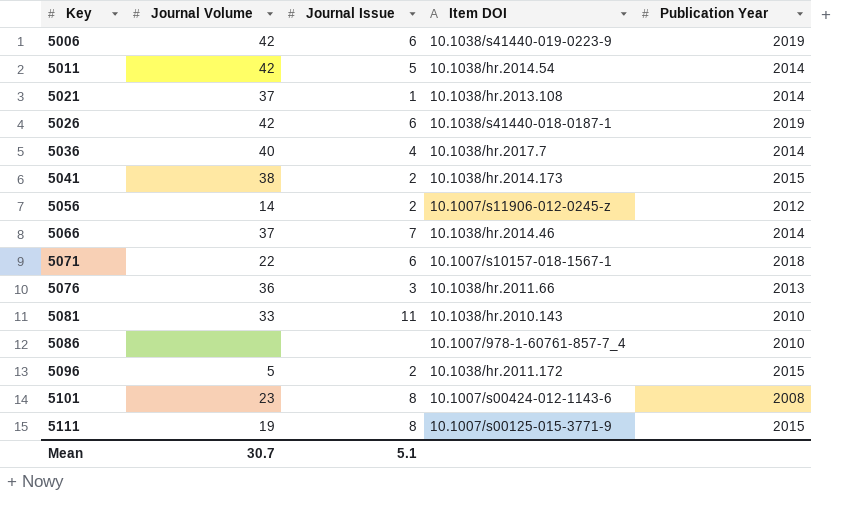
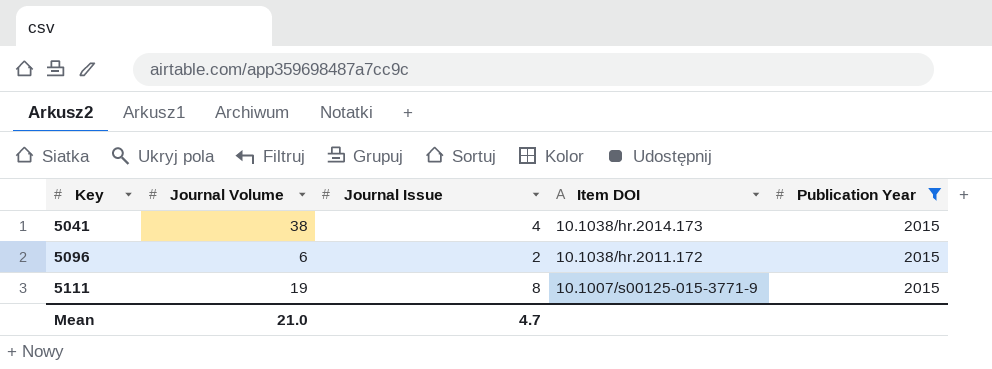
filter: none -> Publication Year = 2015
5041 | Journal Issue: 2 -> 4
5096 | Journal Volume: 5 -> 6
Mean | Journal Volume: 30.7 -> 21.0
Mean | Journal Issue: 5.1 -> 4.7

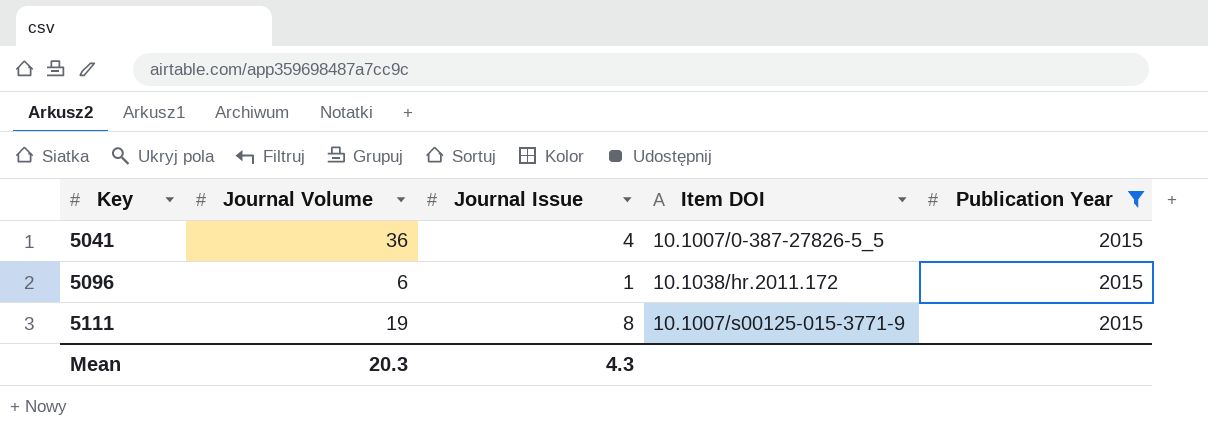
5041 | Journal Volume: 38 -> 36
5041 | Item DOI: 10.1038/hr.2014.173 -> 10.1007/0-387-27826-5_5
5096 | Journal Issue: 2 -> 1
Mean | Journal Volume: 21.0 -> 20.3
Mean | Journal Issue: 4.7 -> 4.3

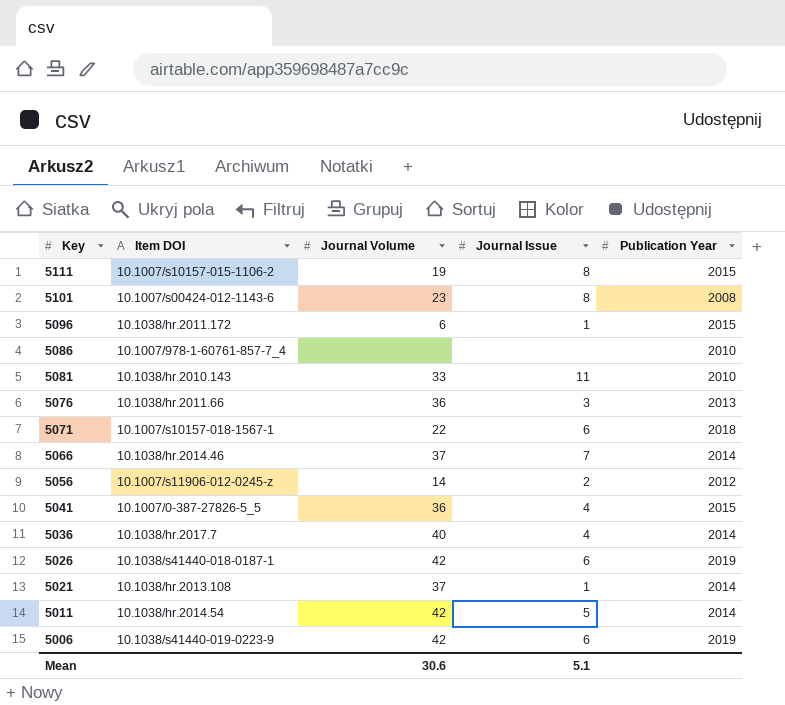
filter: Publication Year = 2015 -> none
row order: Key ascending -> Key descending
column Item DOI | position: 4 -> 2
5111 | Item DOI: 10.1007/s00125-015-3771-9 -> 10.1007/s10157-015-1106-2
Mean | Journal Volume: 20.3 -> 30.6
Mean | Journal Issue: 4.3 -> 5.1

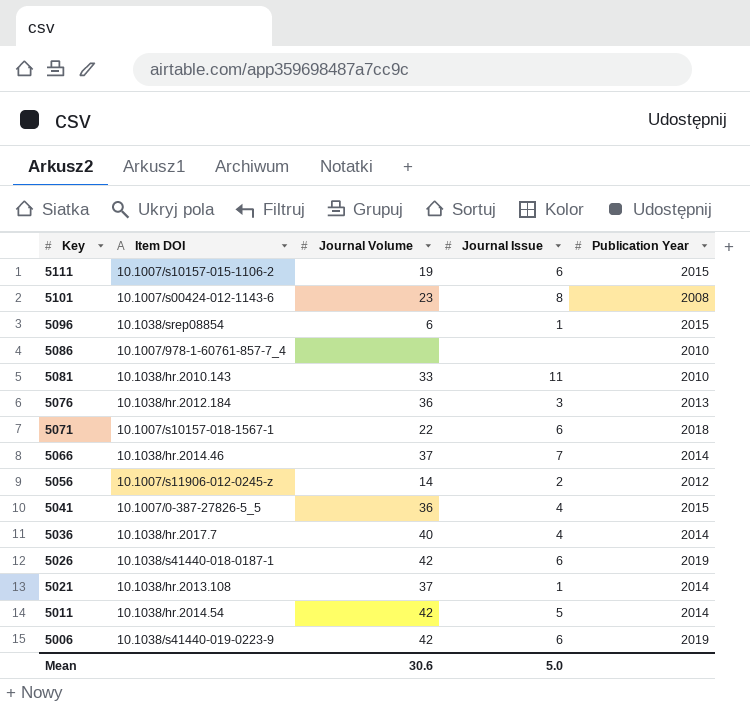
5111 | Journal Issue: 8 -> 6
5096 | Item DOI: 10.1038/hr.2011.172 -> 10.1038/srep08854
5076 | Item DOI: 10.1038/hr.2011.66 -> 10.1038/hr.2012.184
Mean | Journal Issue: 5.1 -> 5.0

